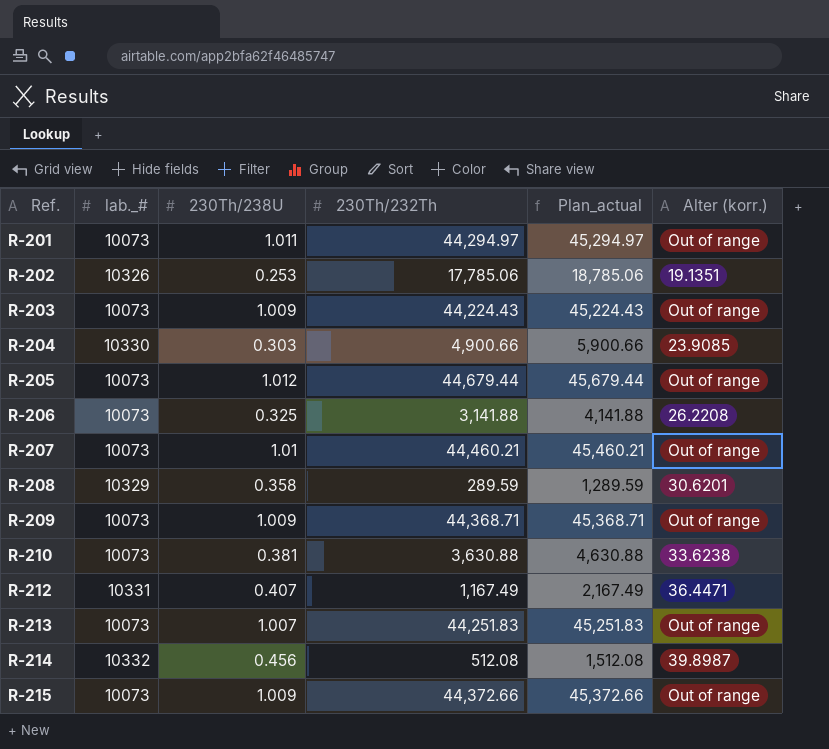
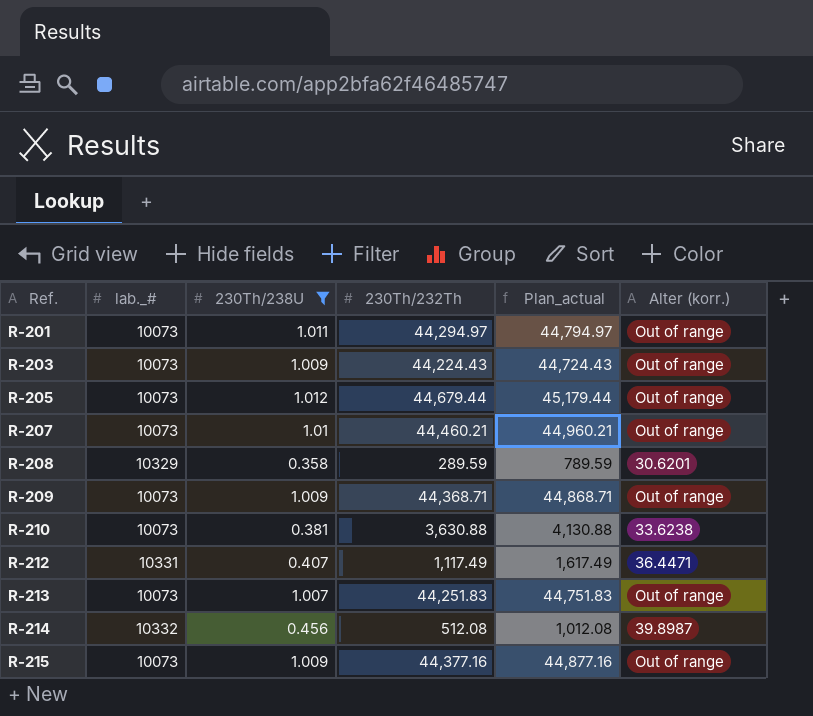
filter: none -> 230Th/238U >= 0.358
column Plan_actual | formula: [230Th/232Th] + 1000 -> [230Th/232Th] + 500
R-212 | 230Th/232Th: 1,167.49 -> 1,117.49
R-215 | 230Th/232Th: 44,372.66 -> 44,377.16

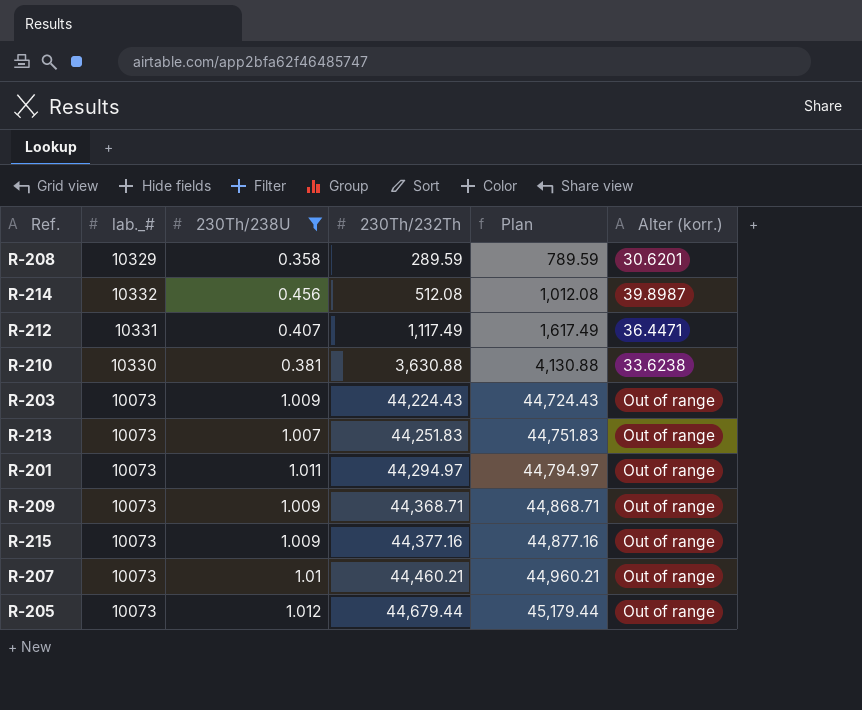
row order: Ref. ascending -> 230Th/232Th ascending
column name: Plan_actual -> Plan
R-210 | lab._#: 10073 -> 10330

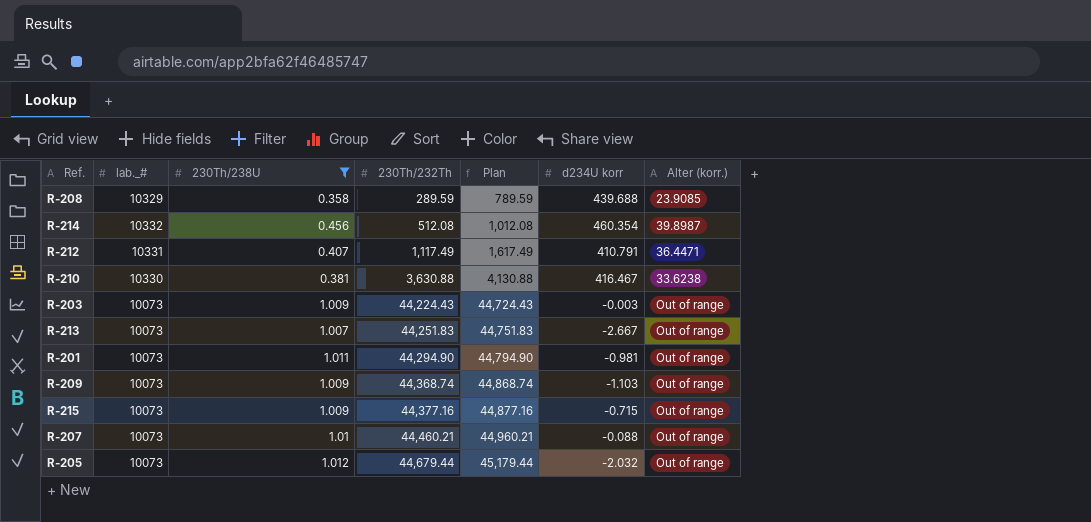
column d234U korr | position: none -> 6
R-208 | Alter (korr.): 30.6201 -> 23.9085
R-201 | 230Th/232Th: 44,294.97 -> 44,294.90
R-201 | Plan: 44,794.97 -> 44,794.90
R-209 | 230Th/232Th: 44,368.71 -> 44,368.74
R-209 | Plan: 44,868.71 -> 44,868.74

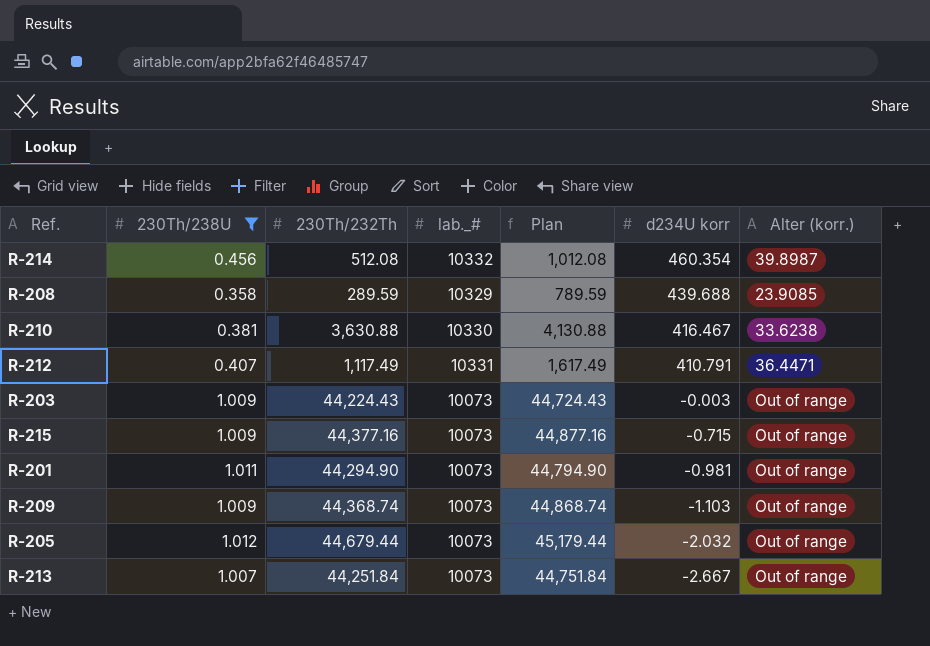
row order: 230Th/232Th ascending -> d234U korr descending
column lab._# | position: 2 -> 4
row R-207: 10073 | 1.01 | 44,460.21 | 44,960.21 | -0.088 | Out of range -> none
R-213 | 230Th/232Th: 44,251.83 -> 44,251.84
R-213 | Plan: 44,751.83 -> 44,751.84

